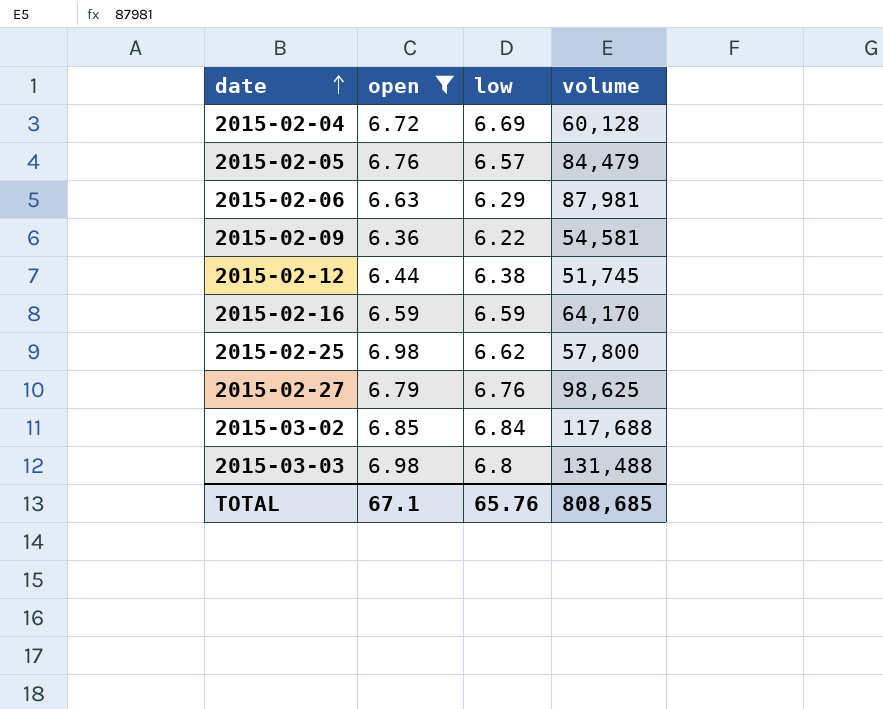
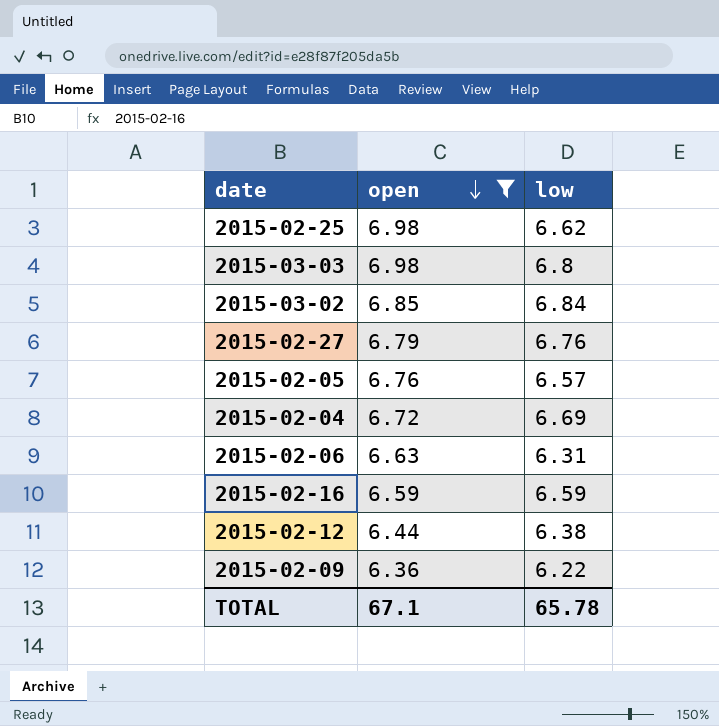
row order: date ascending -> open descending
column volume | position: 4 -> none
2015-02-06 | low: 6.29 -> 6.31
TOTAL | low: 65.76 -> 65.78

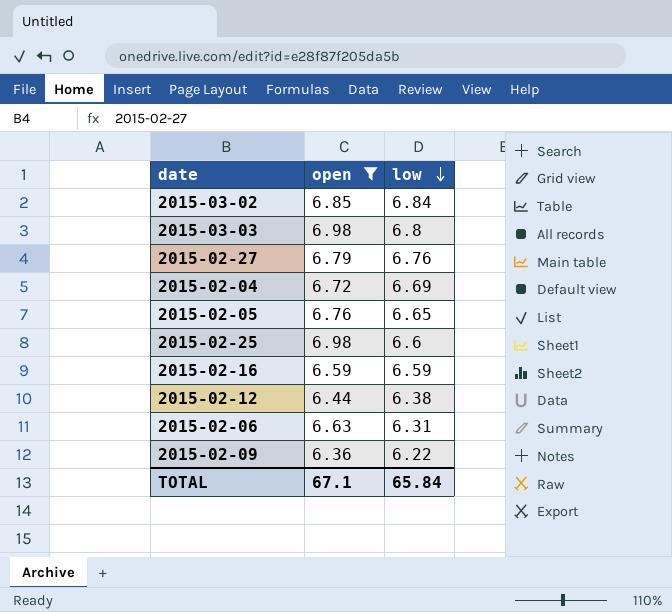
row order: open descending -> low descending
2015-02-05 | low: 6.57 -> 6.65
2015-02-25 | low: 6.62 -> 6.6
TOTAL | low: 65.78 -> 65.84

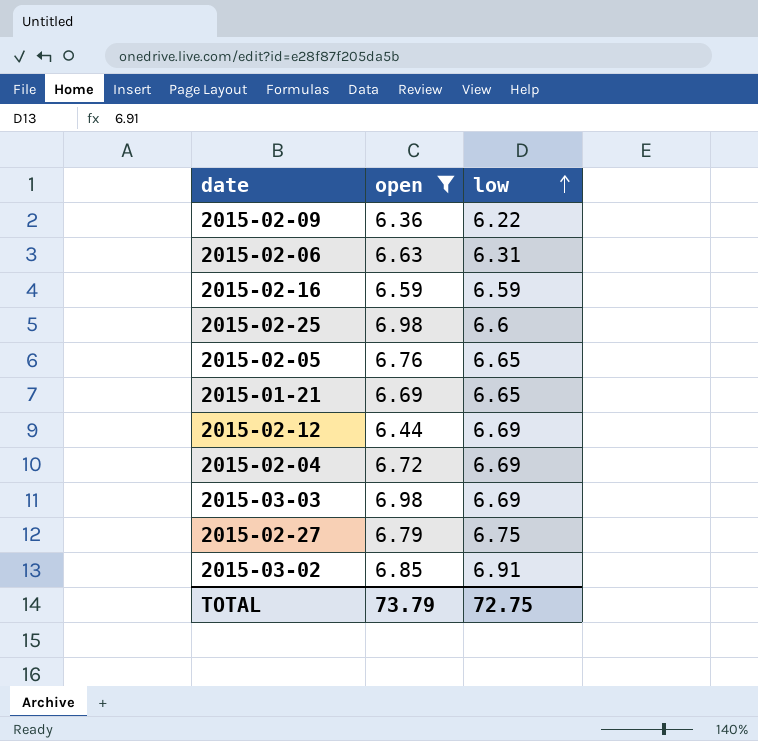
row order: low descending -> low ascending
row 2015-01-21: none -> 6.69 | 6.65
2015-02-12 | low: 6.38 -> 6.69
2015-03-03 | low: 6.8 -> 6.69
2015-02-27 | low: 6.76 -> 6.75
2015-03-02 | low: 6.84 -> 6.91
TOTAL | open: 67.1 -> 73.79
TOTAL | low: 65.84 -> 72.75

